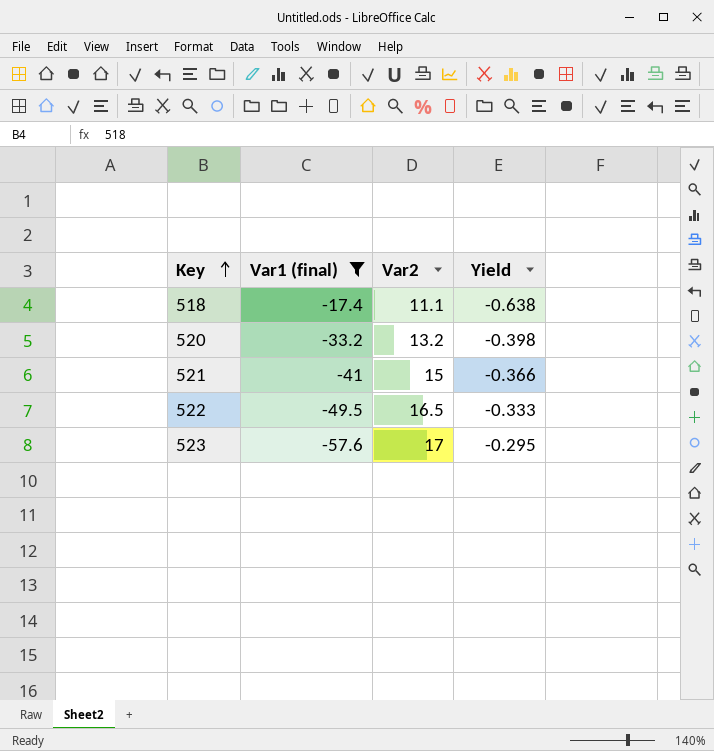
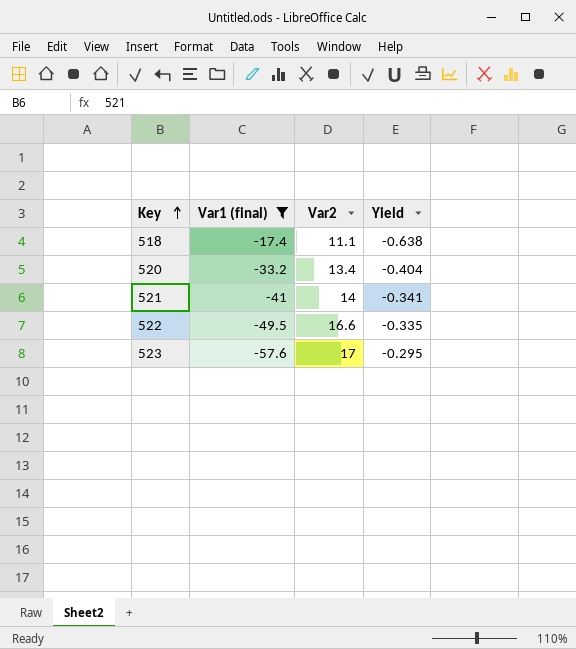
520 | Var2: 13.2 -> 13.4
520 | Yield: -0.398 -> -0.404
521 | Var2: 15 -> 14
521 | Yield: -0.366 -> -0.341
522 | Var2: 16.5 -> 16.6
522 | Yield: -0.333 -> -0.335

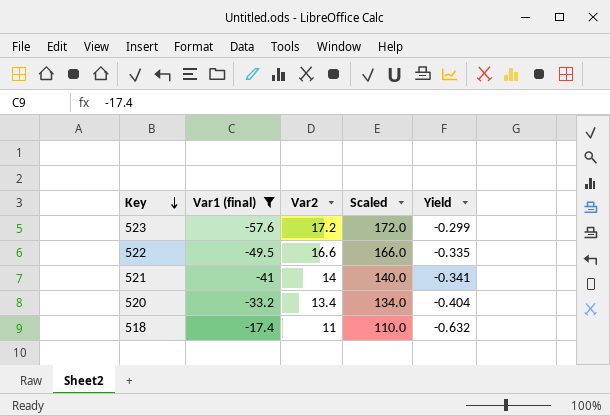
row order: Key ascending -> Key descending
column Scaled | formula: none -> [Var2] * 10
523 | Var2: 17 -> 17.2
523 | Yield: -0.295 -> -0.299
518 | Var2: 11.1 -> 11
518 | Yield: -0.638 -> -0.632

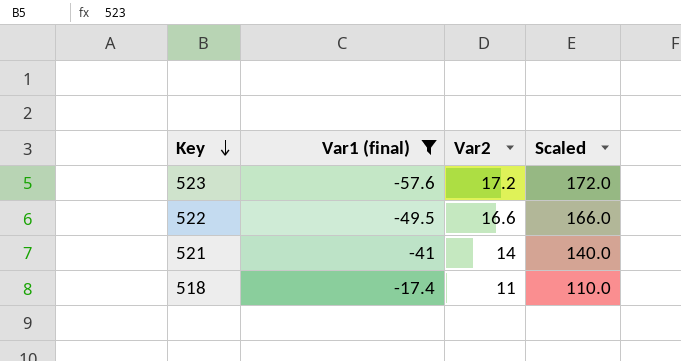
column Yield | formula: [Var2] / [Var1 (final)] -> none
row 520: -33.2 | 13.4 | 134.0 | -0.404 -> none

